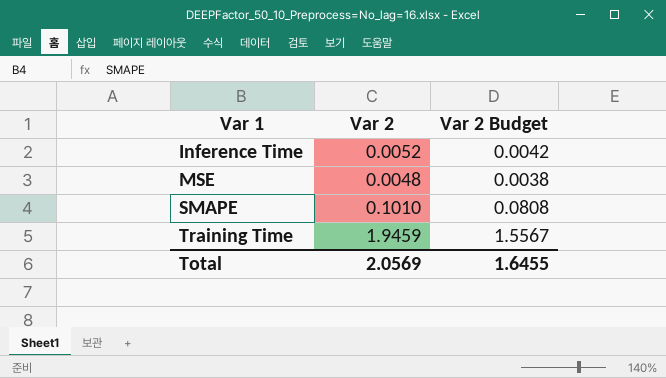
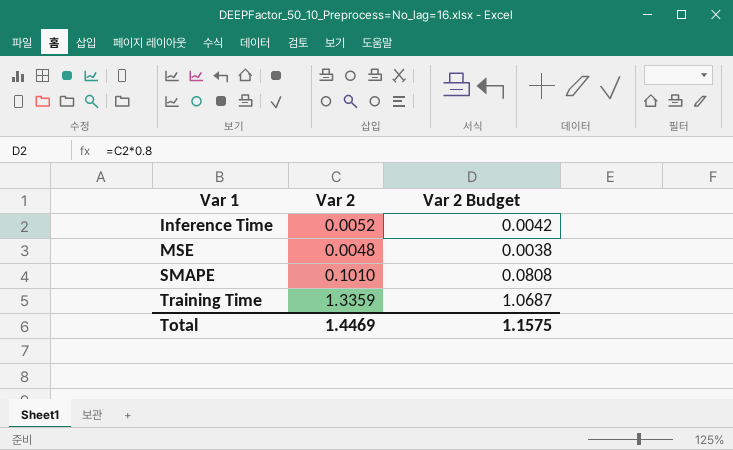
Training Time | Var 2: 1.9459 -> 1.3359
Training Time | Var 2 Budget: 1.5567 -> 1.0687
Total | Var 2: 2.0569 -> 1.4469
Total | Var 2 Budget: 1.6455 -> 1.1575

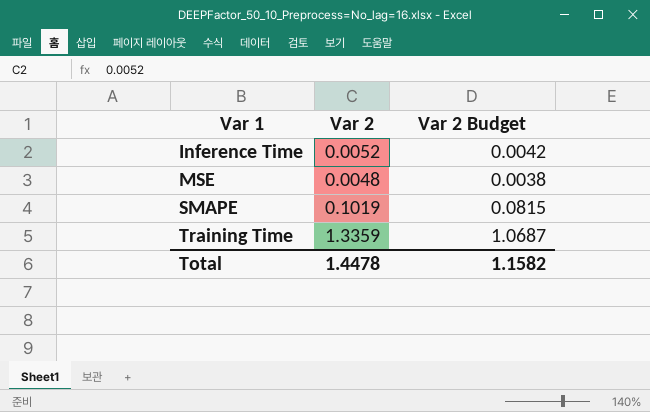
SMAPE | Var 2: 0.1010 -> 0.1019
SMAPE | Var 2 Budget: 0.0808 -> 0.0815
Total | Var 2: 1.4469 -> 1.4478
Total | Var 2 Budget: 1.1575 -> 1.1582

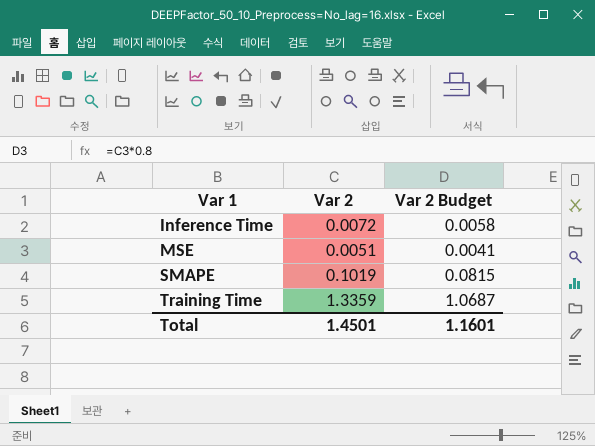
Inference Time | Var 2: 0.0052 -> 0.0072
Inference Time | Var 2 Budget: 0.0042 -> 0.0058
MSE | Var 2: 0.0048 -> 0.0051
MSE | Var 2 Budget: 0.0038 -> 0.0041
Total | Var 2: 1.4478 -> 1.4501
Total | Var 2 Budget: 1.1582 -> 1.1601

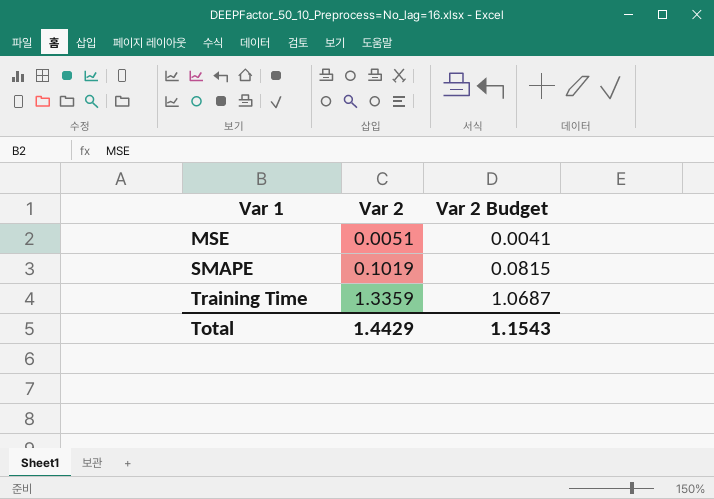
row Inference Time: 0.0072 | 0.0058 -> none
Total | Var 2: 1.4501 -> 1.4429
Total | Var 2 Budget: 1.1601 -> 1.1543

